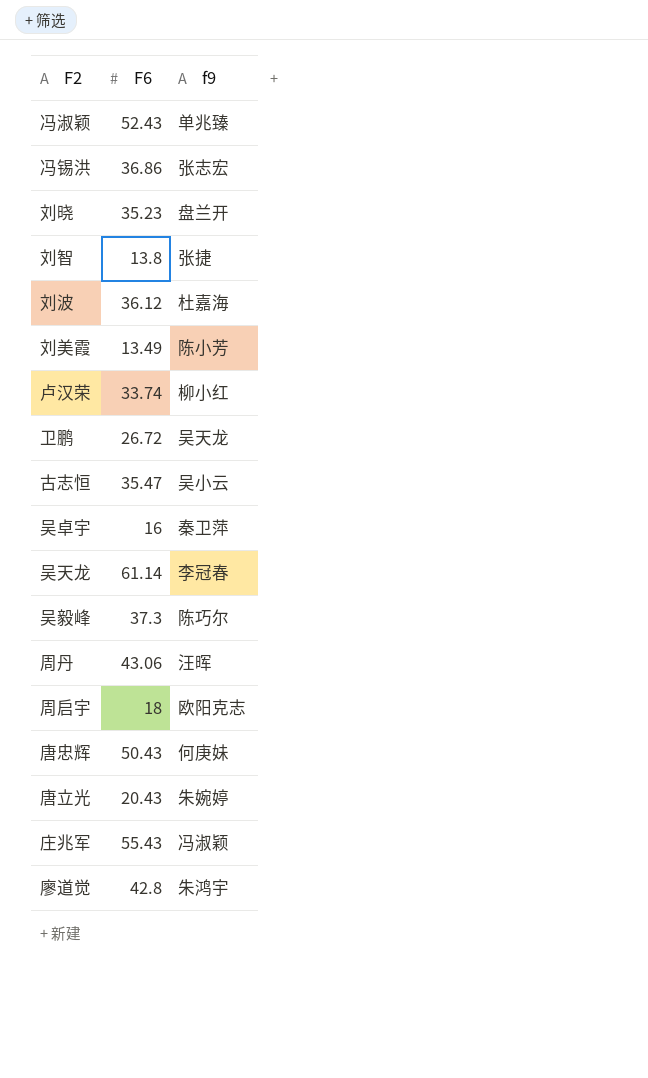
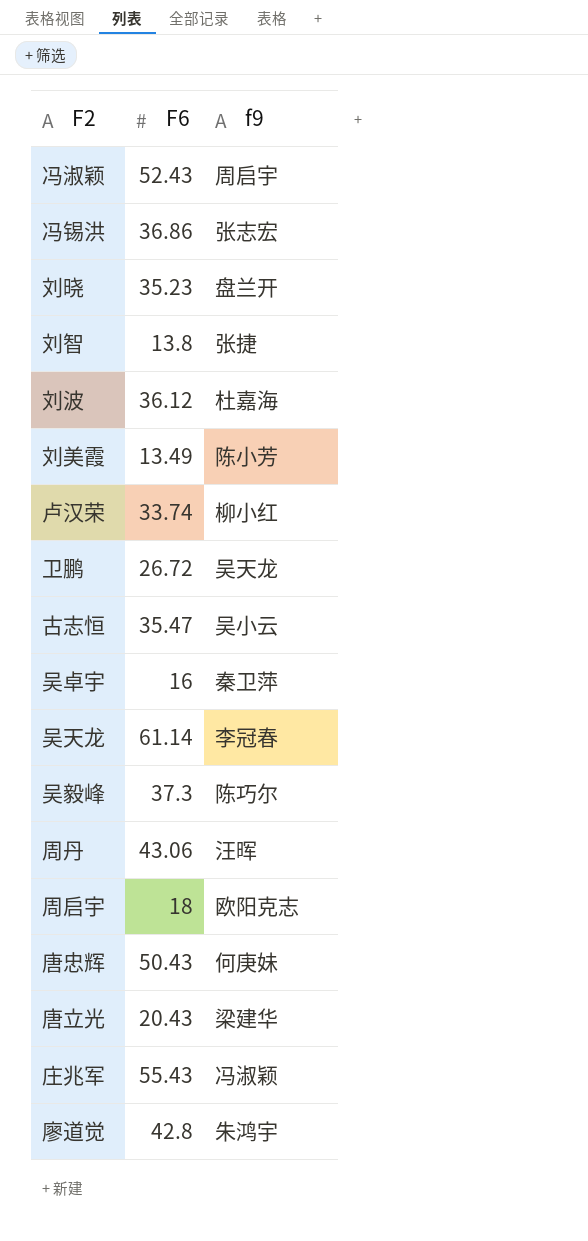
冯淑颖 | f9: 单兆臻 -> 周启宇
唐立光 | f9: 朱婉婷 -> 梁建华

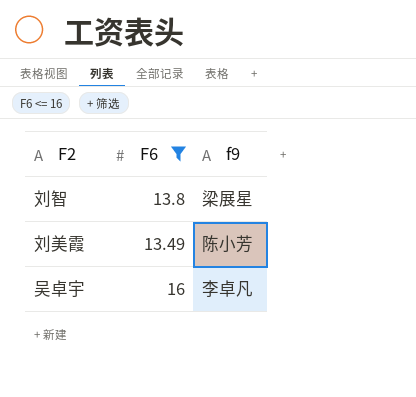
filter: none -> F6 <= 16
刘智 | f9: 张捷 -> 梁展星
吴卓宇 | f9: 秦卫萍 -> 李卓凡

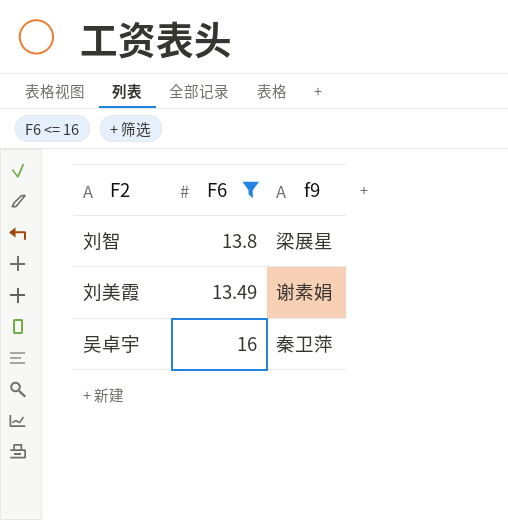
刘美霞 | f9: 陈小芳 -> 谢素娟
吴卓宇 | f9: 李卓凡 -> 秦卫萍

